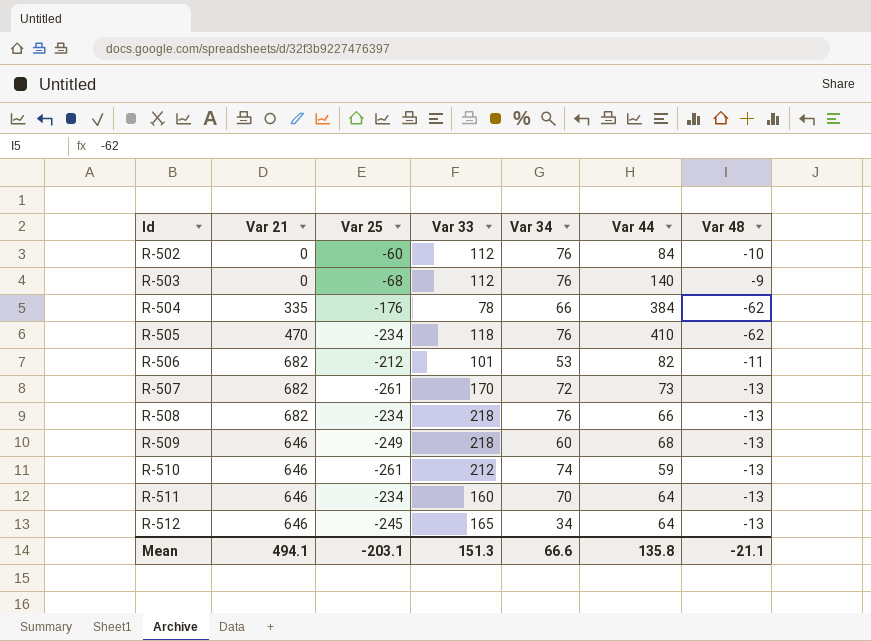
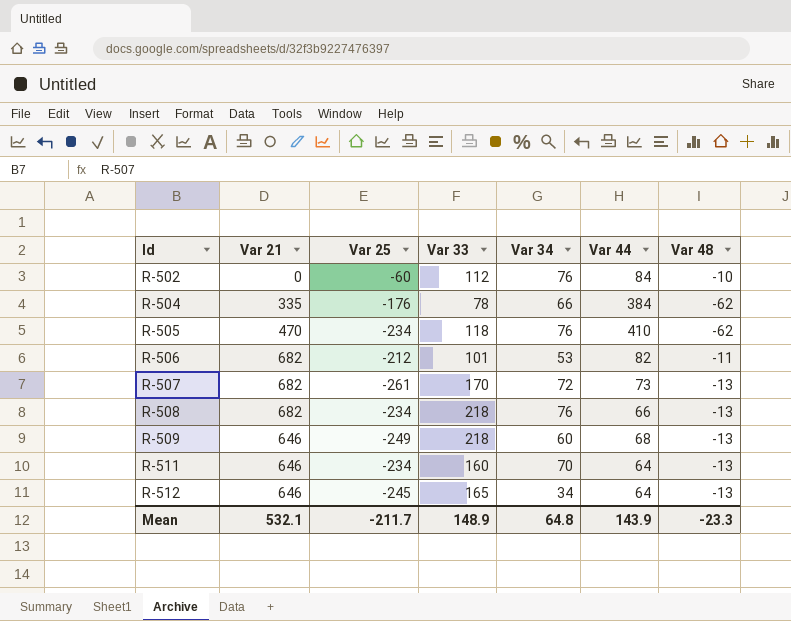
row R-503: 0 | -68 | 112 | 76 | 140 | -9 -> none
row R-510: 646 | -261 | 212 | 74 | 59 | -13 -> none
Mean | Var 21: 494.1 -> 532.1
Mean | Var 25: -203.1 -> -211.7
Mean | Var 33: 151.3 -> 148.9
Mean | Var 34: 66.6 -> 64.8
Mean | Var 44: 135.8 -> 143.9
Mean | Var 48: -21.1 -> -23.3

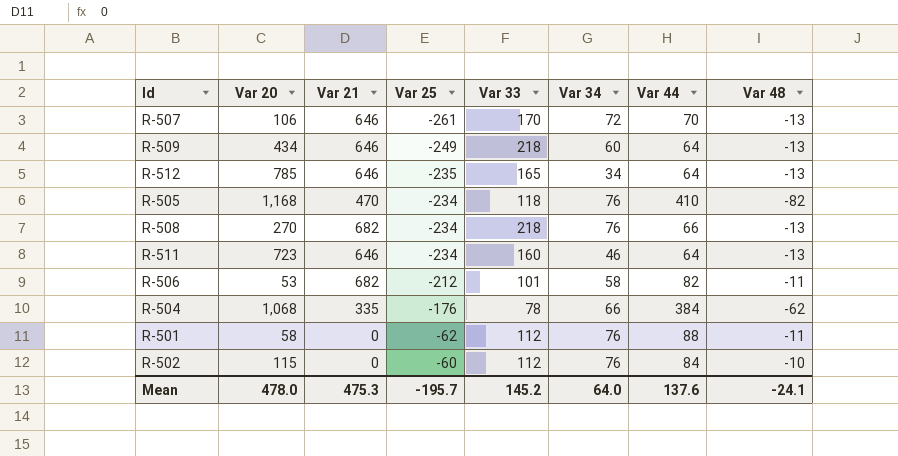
row order: Id ascending -> Var 25 ascending
column Var 20 | position: none -> 2
R-507 | Var 21: 682 -> 646
R-507 | Var 44: 73 -> 70
R-509 | Var 44: 68 -> 64
R-512 | Var 25: -245 -> -235
R-505 | Var 48: -62 -> -82
R-511 | Var 34: 70 -> 46
R-506 | Var 34: 53 -> 58
row R-501: none -> 58 | 0 | -62 | 112 | 76 | 88 | -11
Mean | Var 21: 532.1 -> 475.3
Mean | Var 25: -211.7 -> -195.7
Mean | Var 33: 148.9 -> 145.2
Mean | Var 34: 64.8 -> 64.0
Mean | Var 44: 143.9 -> 137.6
Mean | Var 48: -23.3 -> -24.1

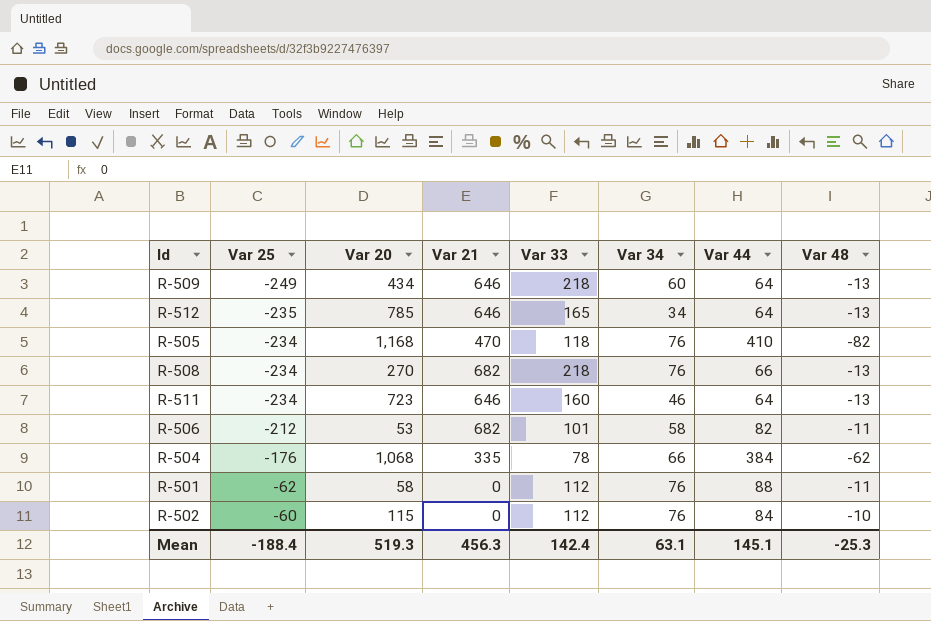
column Var 25 | position: 4 -> 2
row R-507: 106 | 646 | -261 | 170 | 72 | 70 | -13 -> none
Mean | Var 25: -195.7 -> -188.4
Mean | Var 20: 478.0 -> 519.3
Mean | Var 21: 475.3 -> 456.3
Mean | Var 33: 145.2 -> 142.4
Mean | Var 34: 64.0 -> 63.1
Mean | Var 44: 137.6 -> 145.1
Mean | Var 48: -24.1 -> -25.3

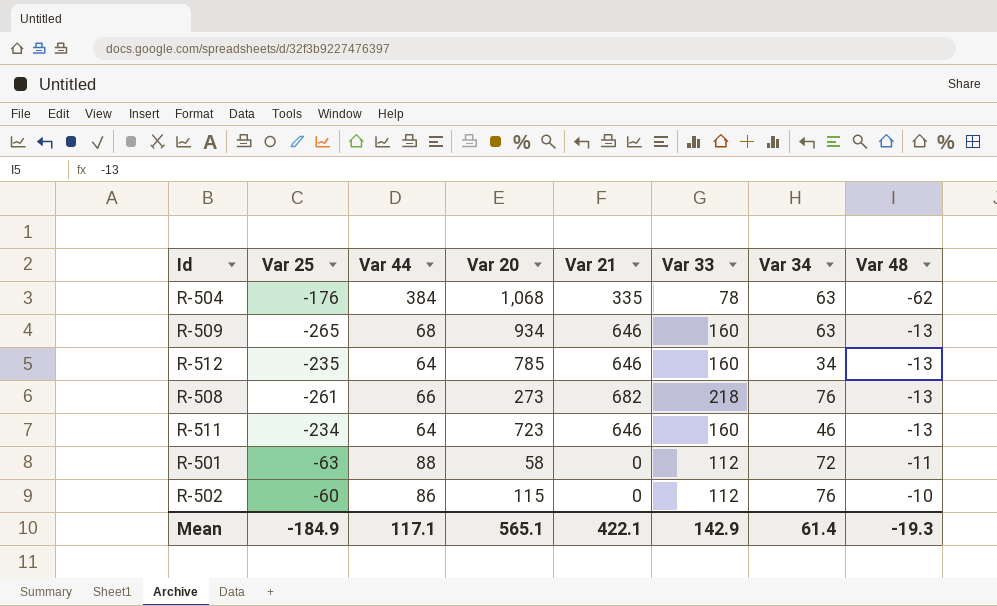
row order: Var 25 ascending -> Var 48 ascending
column Var 44 | position: 7 -> 3
row R-505: -234 | 1,168 | 470 | 118 | 76 | 410 | -82 -> none
row R-506: -212 | 53 | 682 | 101 | 58 | 82 | -11 -> none
R-504 | Var 34: 66 -> 63
R-509 | Var 25: -249 -> -265
R-509 | Var 44: 64 -> 68
R-509 | Var 20: 434 -> 934
R-509 | Var 33: 218 -> 160
R-509 | Var 34: 60 -> 63
R-512 | Var 33: 165 -> 160
R-508 | Var 25: -234 -> -261
R-508 | Var 20: 270 -> 273
R-501 | Var 25: -62 -> -63
R-501 | Var 34: 76 -> 72
R-502 | Var 44: 84 -> 86
Mean | Var 25: -188.4 -> -184.9
Mean | Var 44: 145.1 -> 117.1
Mean | Var 20: 519.3 -> 565.1
Mean | Var 21: 456.3 -> 422.1
Mean | Var 33: 142.4 -> 142.9
Mean | Var 34: 63.1 -> 61.4
Mean | Var 48: -25.3 -> -19.3

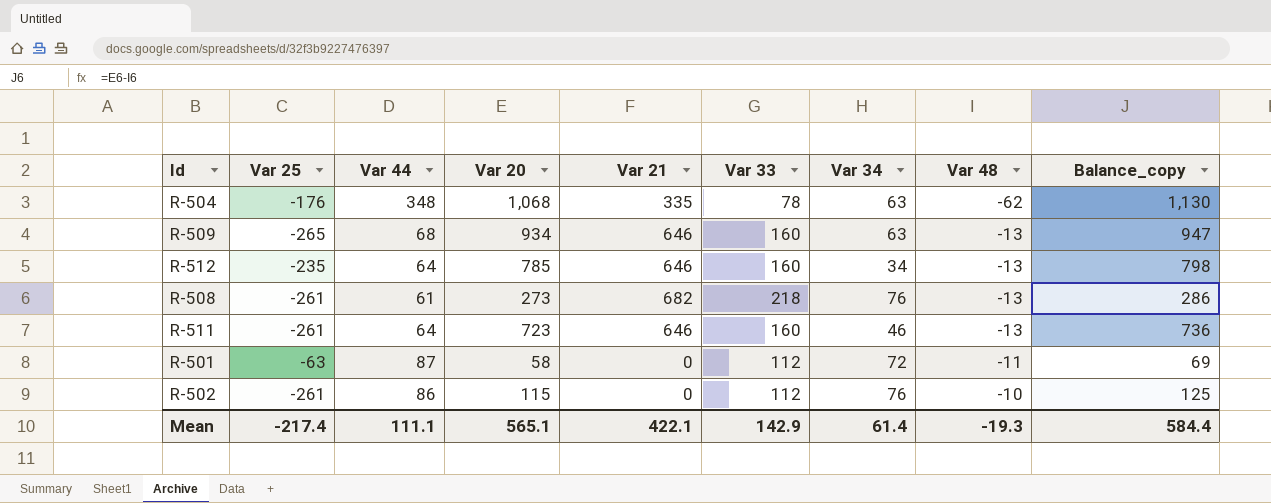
column Balance_copy | formula: none -> [Var 20] - [Var 48]
R-504 | Var 44: 384 -> 348
R-508 | Var 44: 66 -> 61
R-511 | Var 25: -234 -> -261
R-501 | Var 44: 88 -> 87
R-502 | Var 25: -60 -> -261
Mean | Var 25: -184.9 -> -217.4
Mean | Var 44: 117.1 -> 111.1

